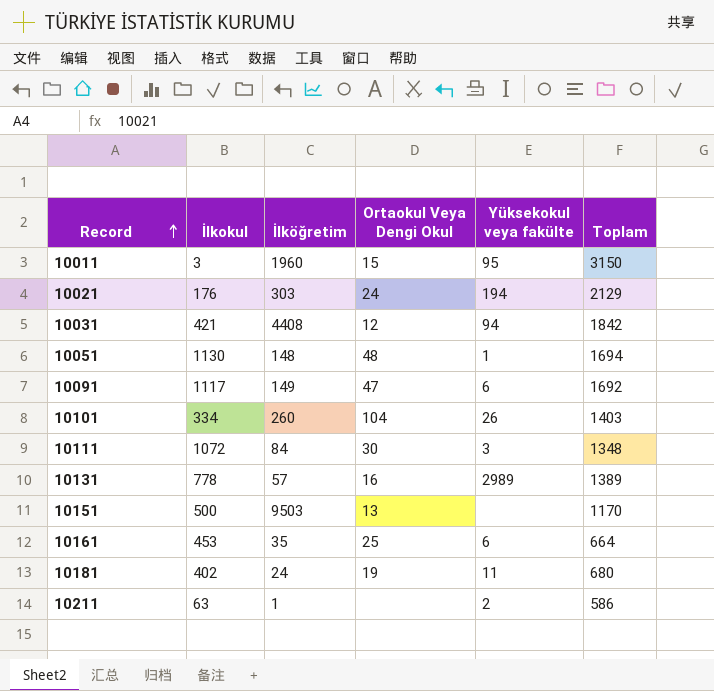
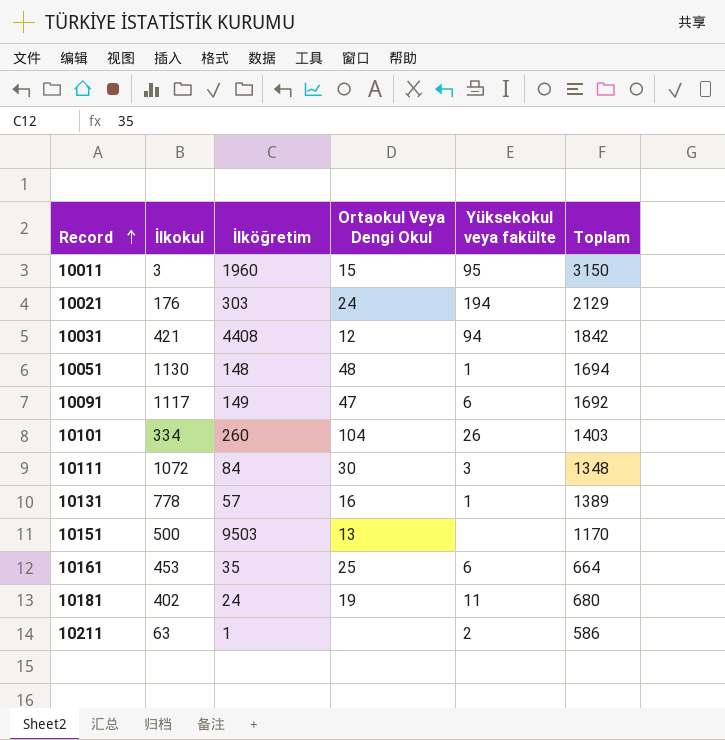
10131 | Yüksekokul veya fakülte: 2989 -> 1

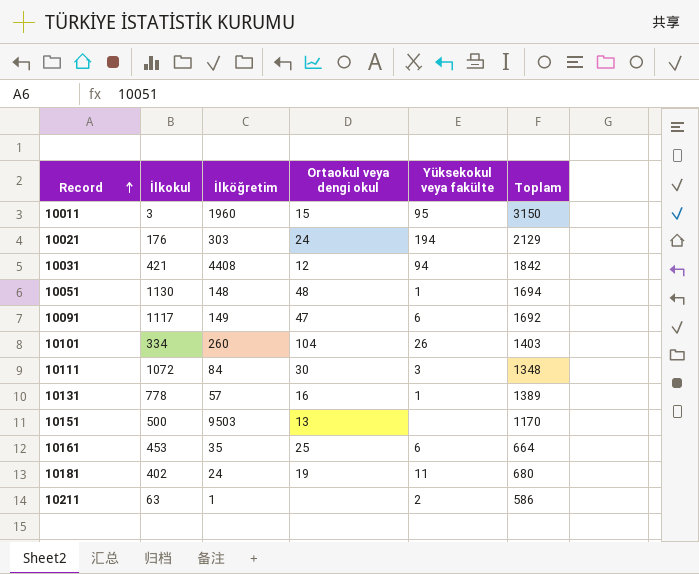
column name: Ortaokul Veya Dengi Okul -> Ortaokul veya dengi okul

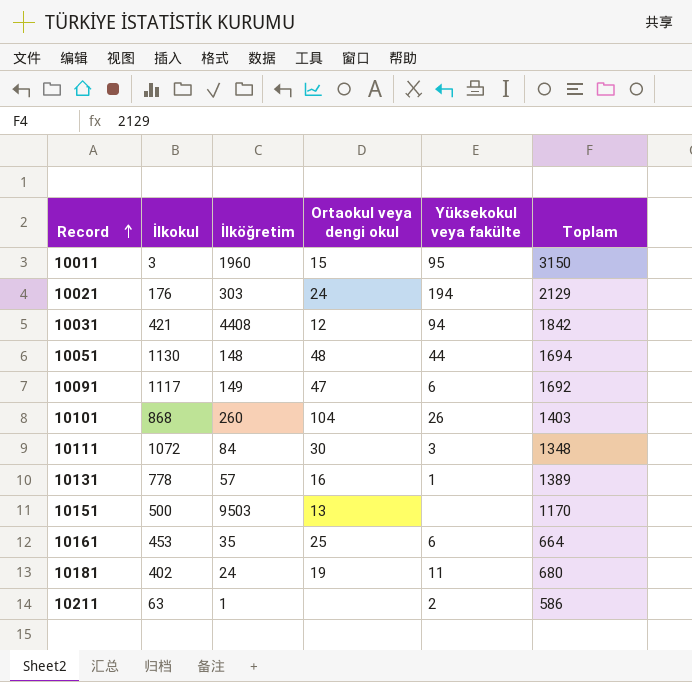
10051 | Yüksekokul veya fakülte: 1 -> 44
10101 | İlkokul: 334 -> 868

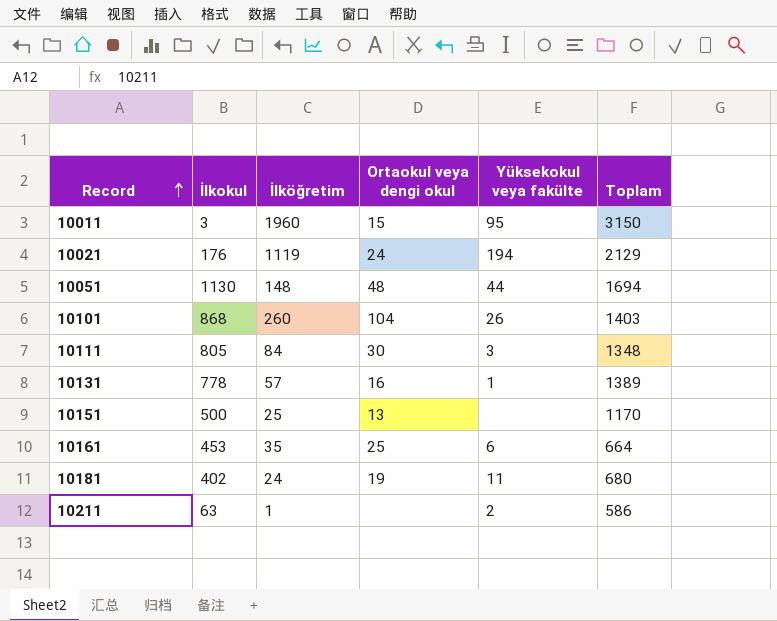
row 10031: 421 | 4408 | 12 | 94 | 1842 -> none
row 10091: 1117 | 149 | 47 | 6 | 1692 -> none
10021 | İlköğretim: 303 -> 1119
10111 | İlkokul: 1072 -> 805
10151 | İlköğretim: 9503 -> 25

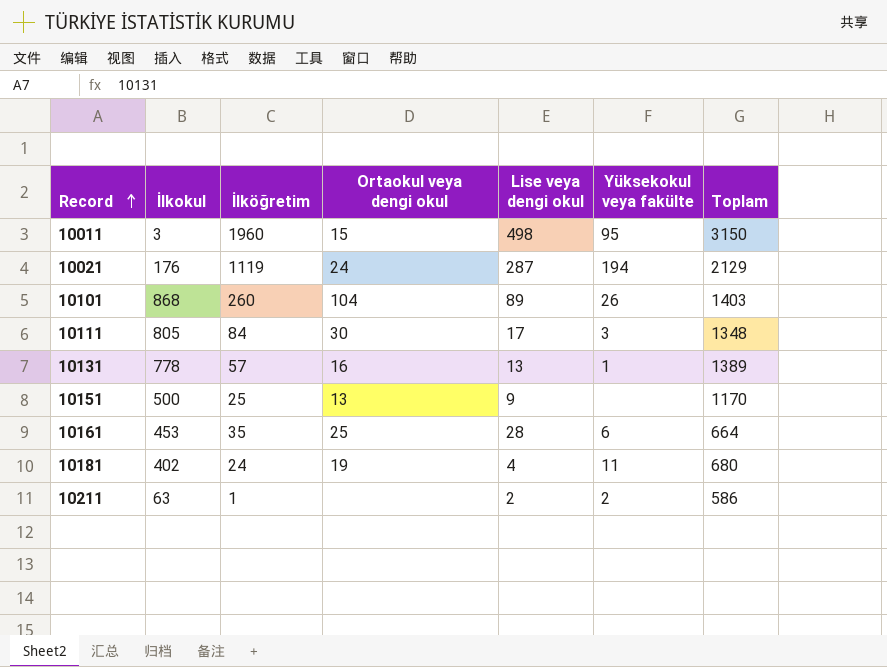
column Lise veya dengi okul | position: none -> 5
row 10051: 1130 | 148 | 48 | 44 | 1694 -> none

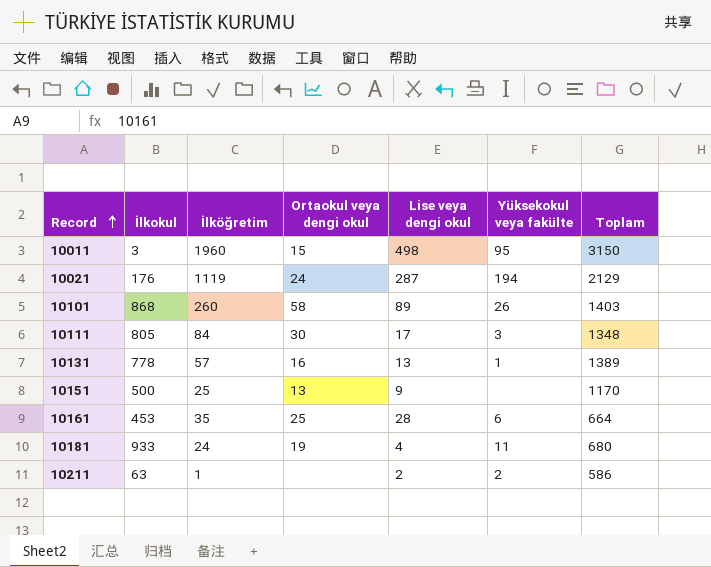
10101 | Ortaokul veya dengi okul: 104 -> 58
10181 | İlkokul: 402 -> 933

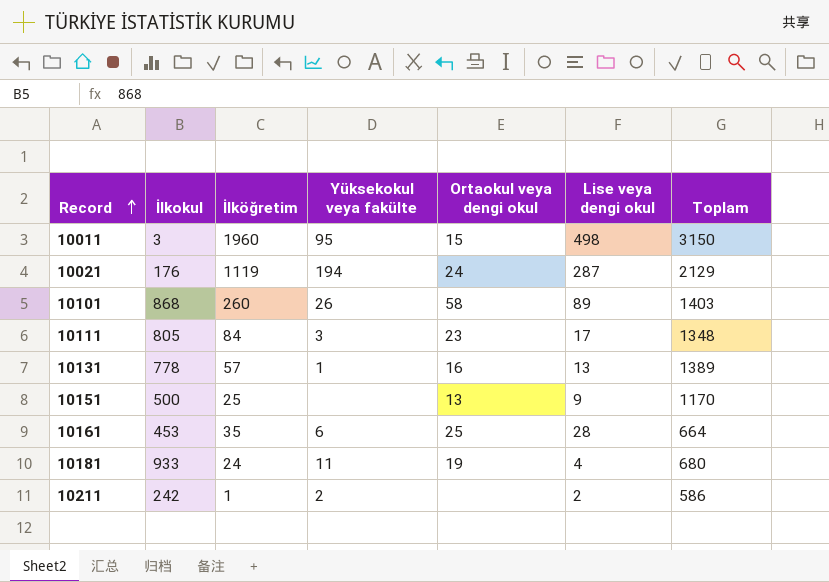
column Yüksekokul veya fakülte | position: 6 -> 4
10111 | Ortaokul veya dengi okul: 30 -> 23
10211 | İlkokul: 63 -> 242

